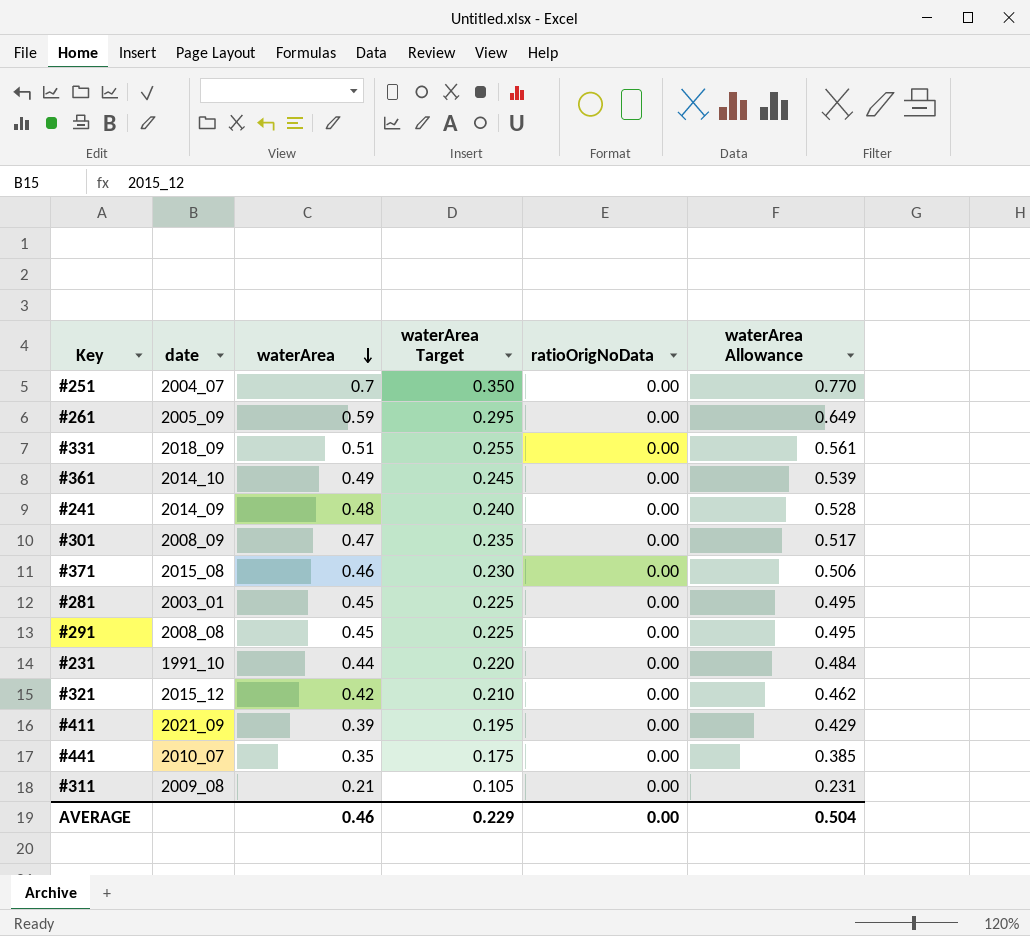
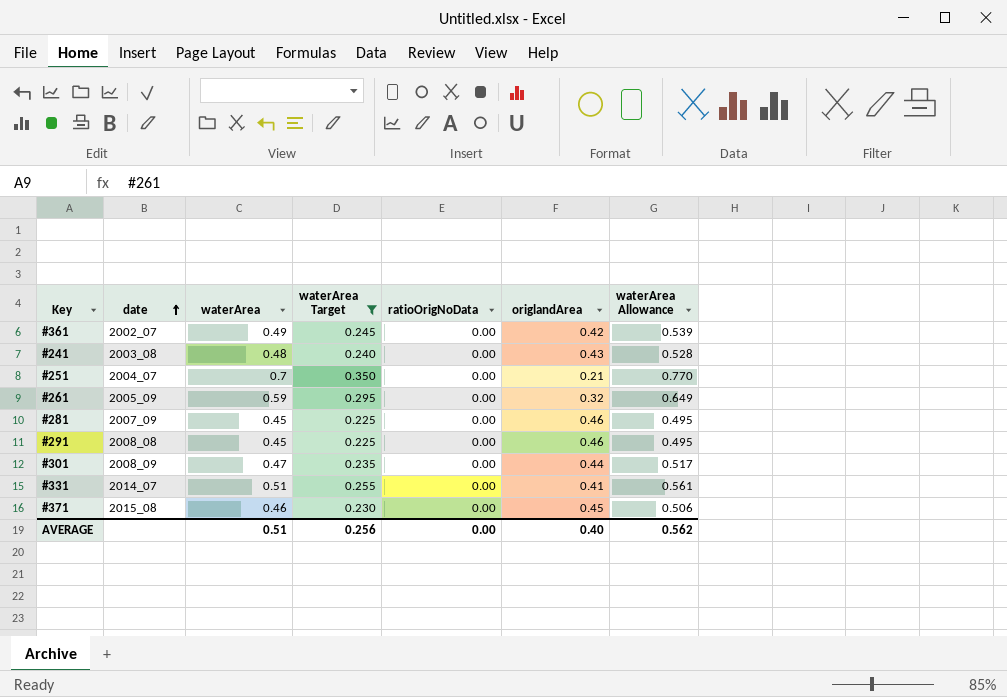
filter: none -> waterArea Target >= 0.225
row order: waterArea descending -> date ascending
column origlandArea | position: none -> 6
#361 | date: 2014_10 -> 2002_07
#241 | date: 2014_09 -> 2003_08
#281 | date: 2003_01 -> 2007_09
#331 | date: 2018_09 -> 2014_07
AVERAGE | waterArea: 0.46 -> 0.51
AVERAGE | waterArea Target: 0.229 -> 0.256
AVERAGE | waterArea Allowance: 0.504 -> 0.562

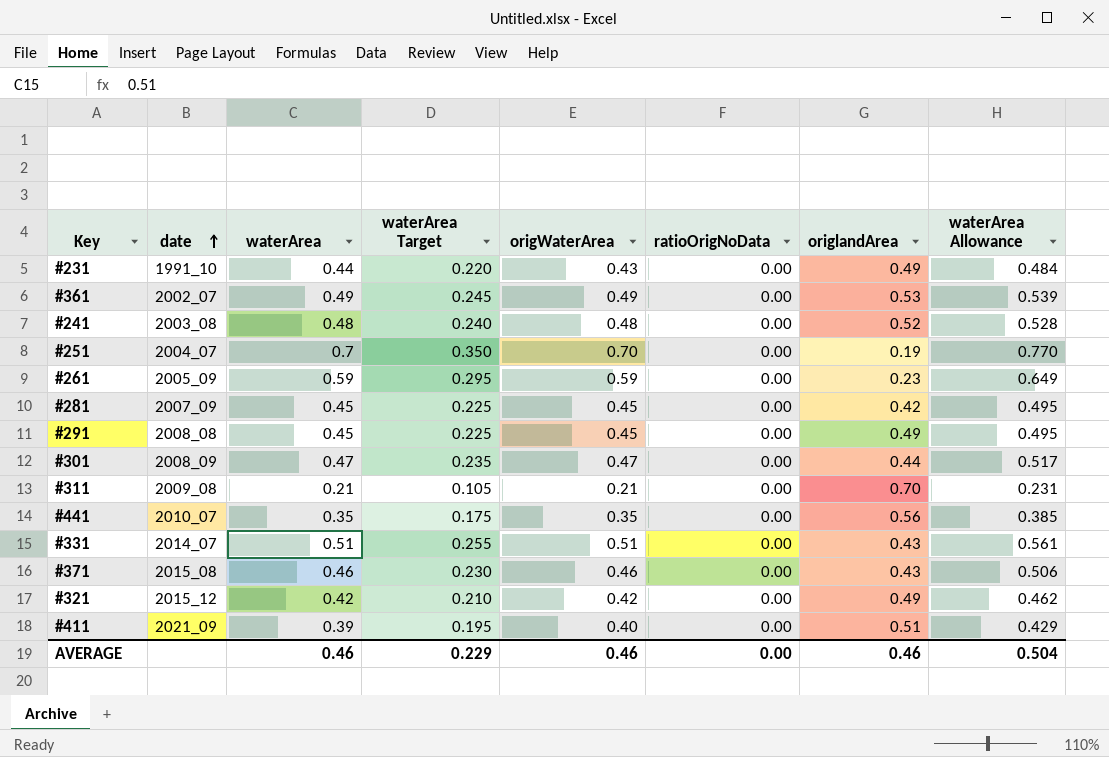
filter: waterArea Target >= 0.225 -> none
column origWaterArea | position: none -> 5
#361 | origlandArea: 0.42 -> 0.53
#241 | origlandArea: 0.43 -> 0.52
#251 | origlandArea: 0.21 -> 0.19
#261 | origlandArea: 0.32 -> 0.23
#281 | origlandArea: 0.46 -> 0.42
#291 | origlandArea: 0.46 -> 0.49
#331 | origlandArea: 0.41 -> 0.43
#371 | origlandArea: 0.45 -> 0.43
AVERAGE | waterArea: 0.51 -> 0.46
AVERAGE | waterArea Target: 0.256 -> 0.229
AVERAGE | origlandArea: 0.40 -> 0.46
AVERAGE | waterArea Allowance: 0.562 -> 0.504

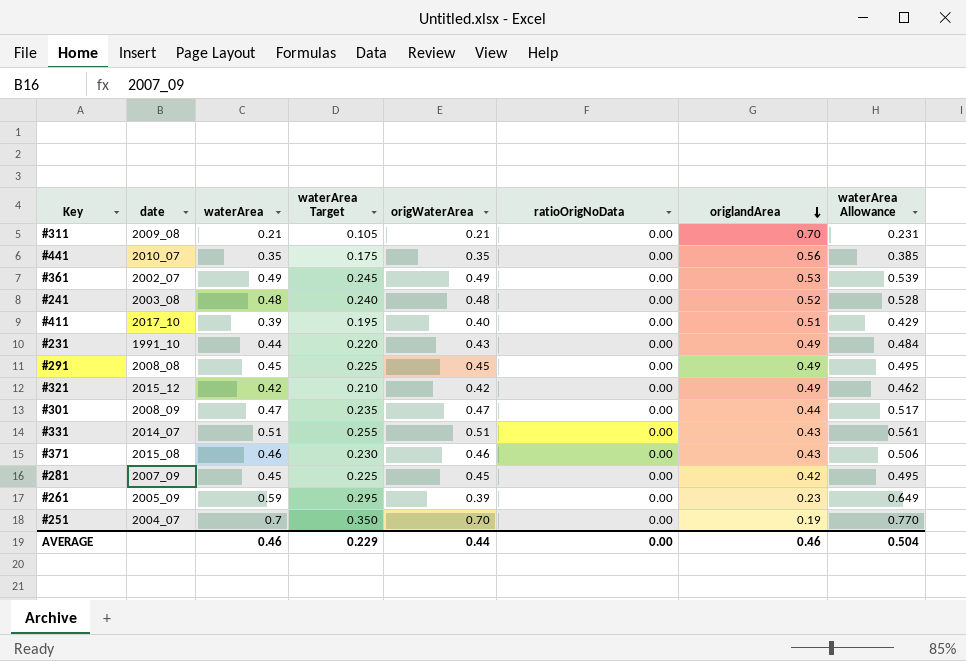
row order: date ascending -> origlandArea descending
#411 | date: 2021_09 -> 2017_10
#261 | origWaterArea: 0.59 -> 0.39
AVERAGE | origWaterArea: 0.46 -> 0.44

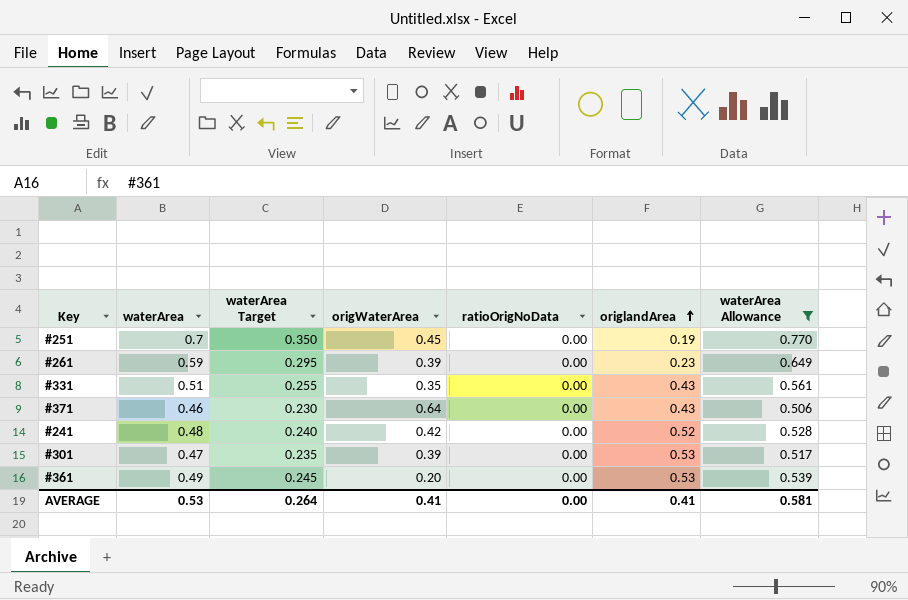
filter: none -> waterArea Allowance >= 0.506
row order: origlandArea descending -> origlandArea ascending
column date | position: 2 -> none
#251 | origWaterArea: 0.70 -> 0.45
#331 | origWaterArea: 0.51 -> 0.35
#371 | origWaterArea: 0.46 -> 0.64
#241 | origWaterArea: 0.48 -> 0.42
#301 | origWaterArea: 0.47 -> 0.39
#301 | origlandArea: 0.44 -> 0.53
#361 | origWaterArea: 0.49 -> 0.20
AVERAGE | waterArea: 0.46 -> 0.53
AVERAGE | waterArea Target: 0.229 -> 0.264
AVERAGE | origWaterArea: 0.44 -> 0.41
AVERAGE | origlandArea: 0.46 -> 0.41
AVERAGE | waterArea Allowance: 0.504 -> 0.581

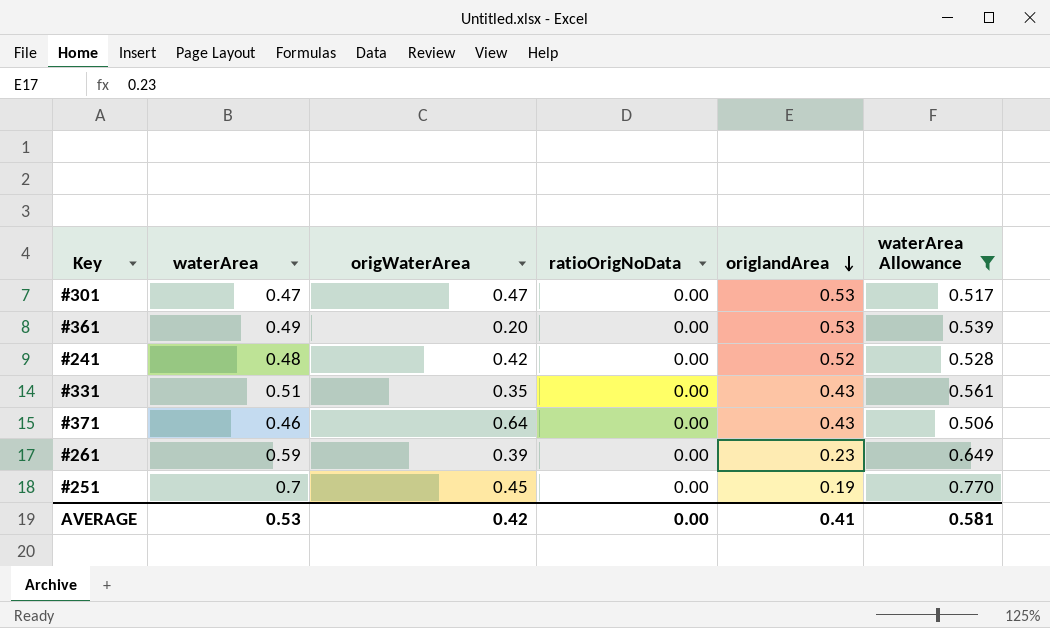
row order: origlandArea ascending -> origlandArea descending
column waterArea Target | formula: [waterArea] * 0.5 -> none
#301 | origWaterArea: 0.39 -> 0.47
AVERAGE | origWaterArea: 0.41 -> 0.42

